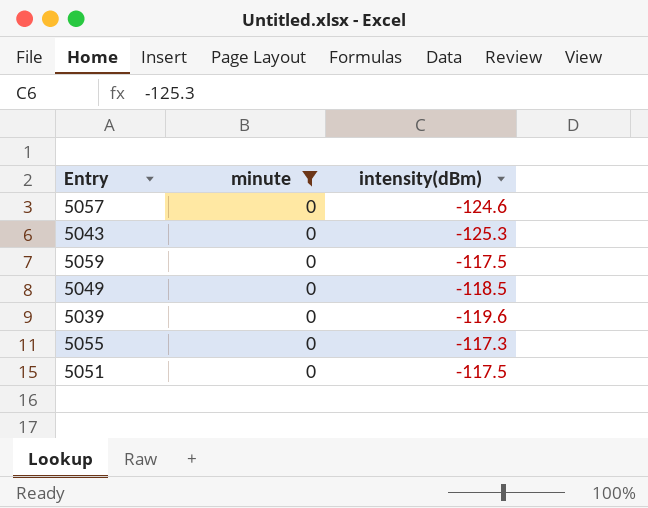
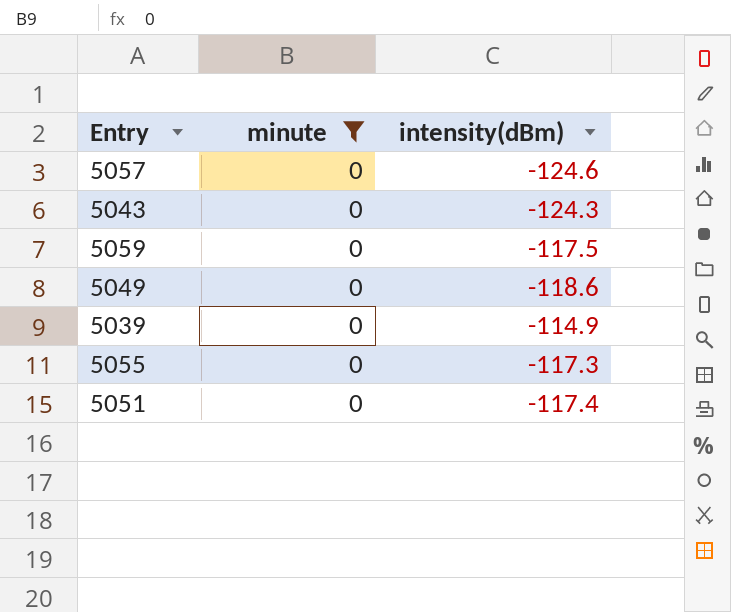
5043 | intensity(dBm): -125.3 -> -124.3
5049 | intensity(dBm): -118.5 -> -118.6
5039 | intensity(dBm): -119.6 -> -114.9
5051 | intensity(dBm): -117.5 -> -117.4

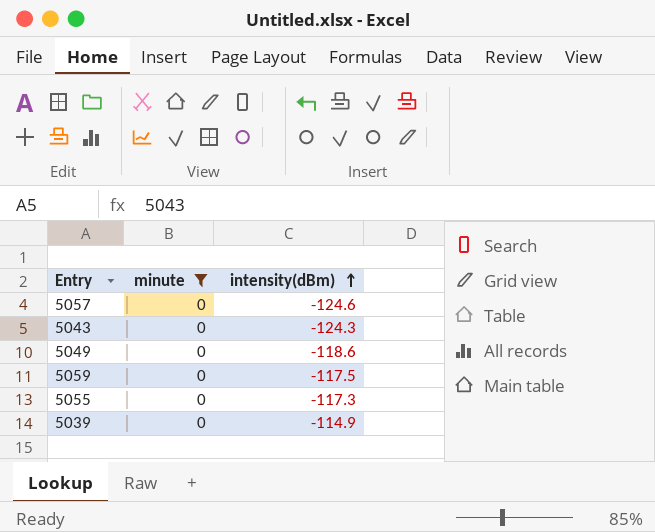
row order: none -> intensity(dBm) ascending
row 5051: 0 | -117.4 -> none

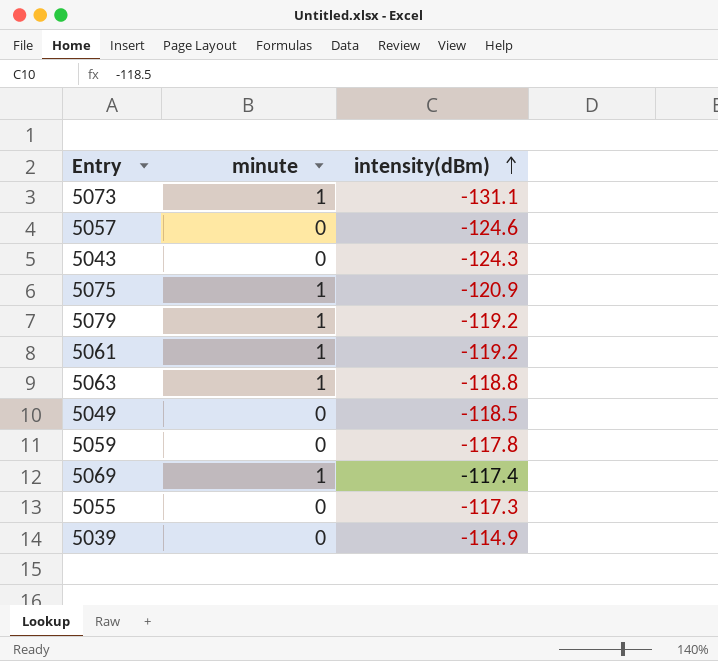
filter: minute = 0 -> none
5049 | intensity(dBm): -118.6 -> -118.5
5059 | intensity(dBm): -117.5 -> -117.8

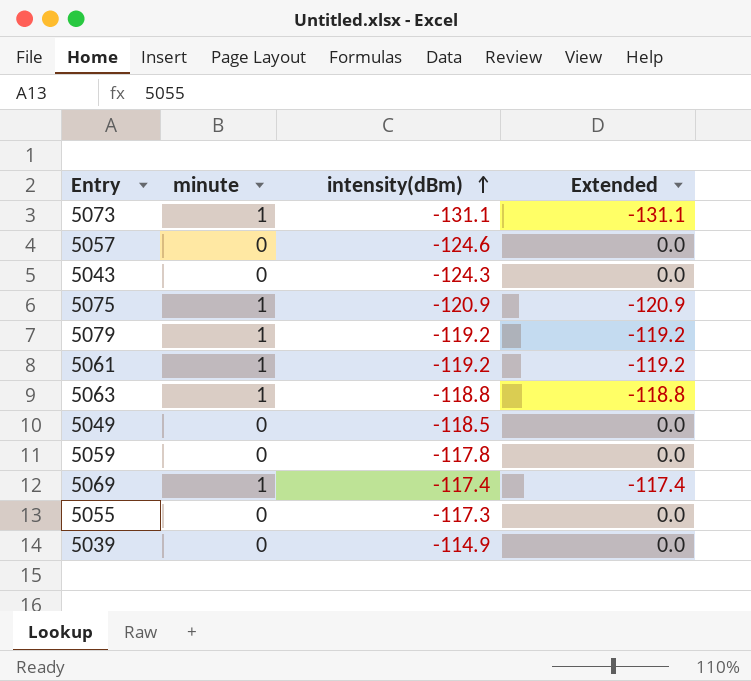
column Extended | formula: none -> [minute] * [intensity(dBm)]

